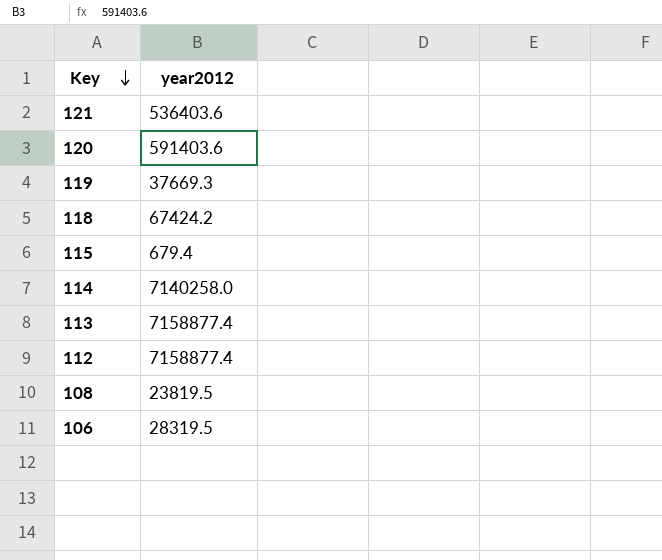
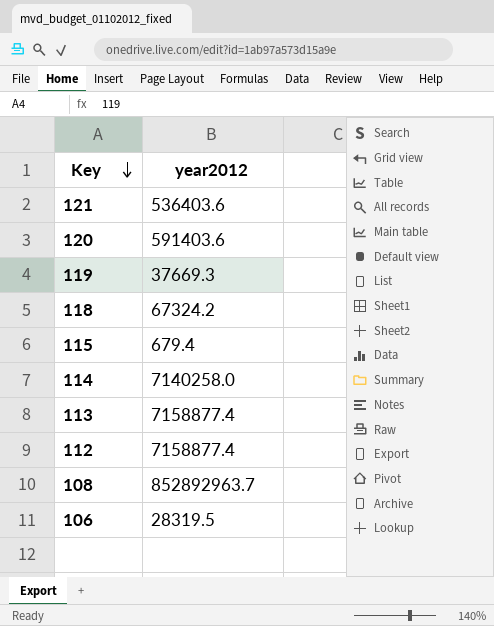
118 | year2012: 67424.2 -> 67324.2
108 | year2012: 23819.5 -> 852892963.7

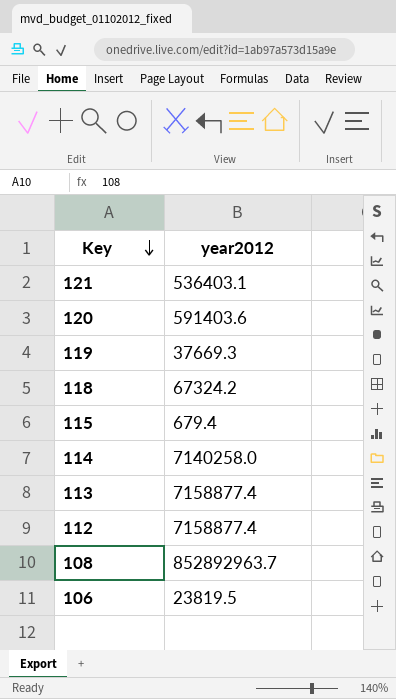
121 | year2012: 536403.6 -> 536403.1
106 | year2012: 28319.5 -> 23819.5

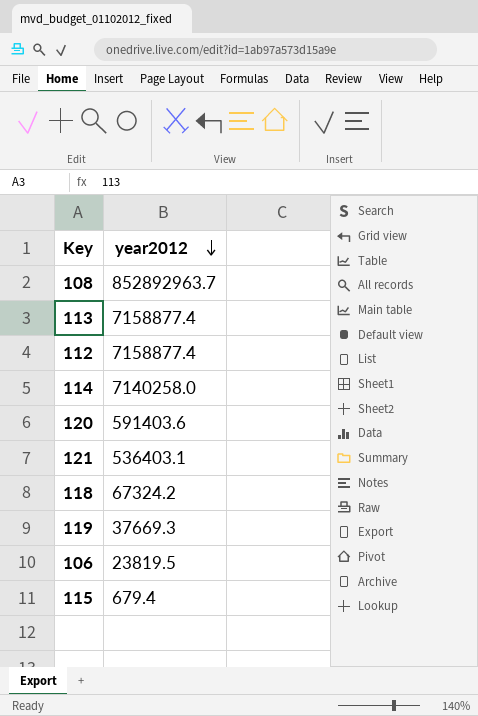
row order: Key descending -> year2012 descending

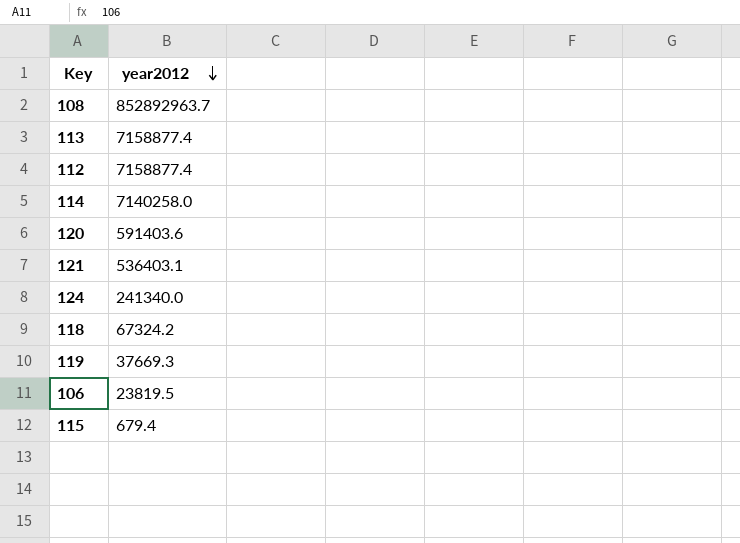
row 124: none -> 241340.0

